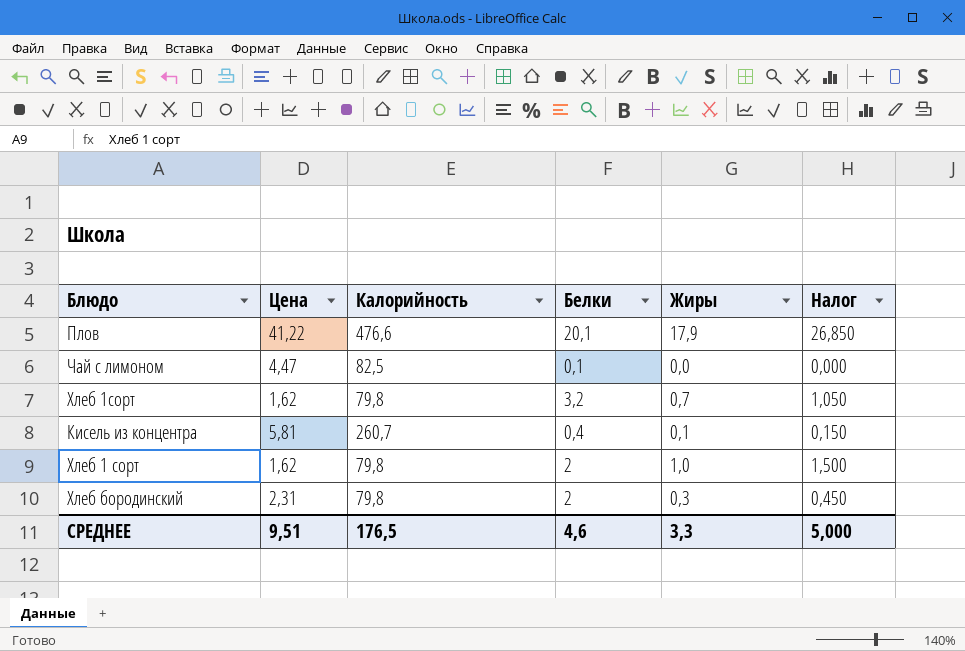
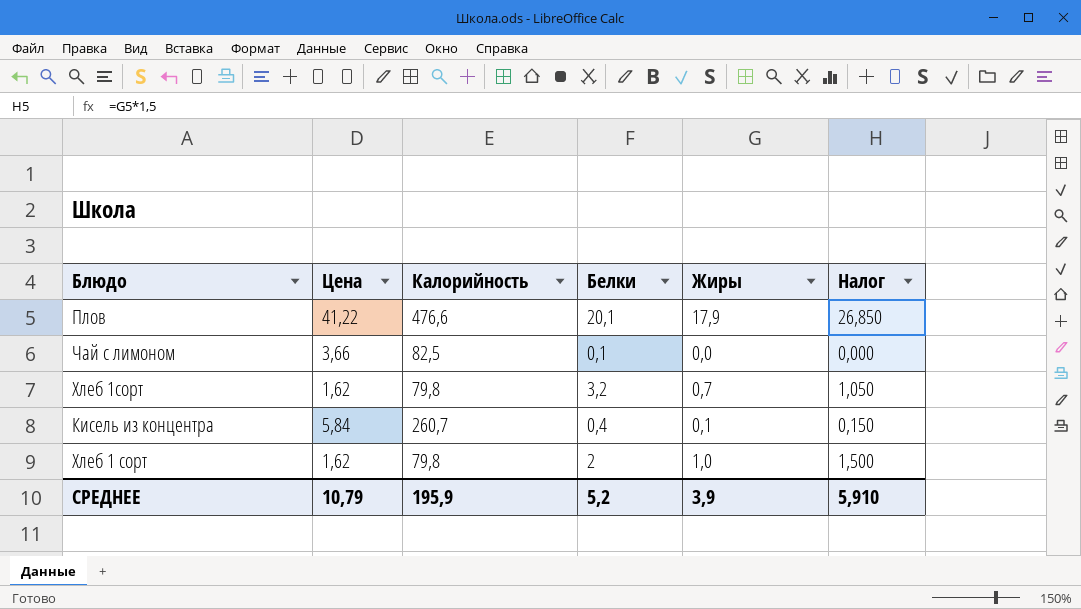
row Хлеб бородинский: 2,31 | 79,8 | 2 | 0,3 | 0,450 -> none
Чай с лимоном | Цена: 4,47 -> 3,66
Кисель из концентра | Цена: 5,81 -> 5,84
СРЕДНЕЕ | Цена: 9,51 -> 10,79
СРЕДНЕЕ | Калорийность: 176,5 -> 195,9
СРЕДНЕЕ | Белки: 4,6 -> 5,2
СРЕДНЕЕ | Жиры: 3,3 -> 3,9
СРЕДНЕЕ | Налог: 5,000 -> 5,910

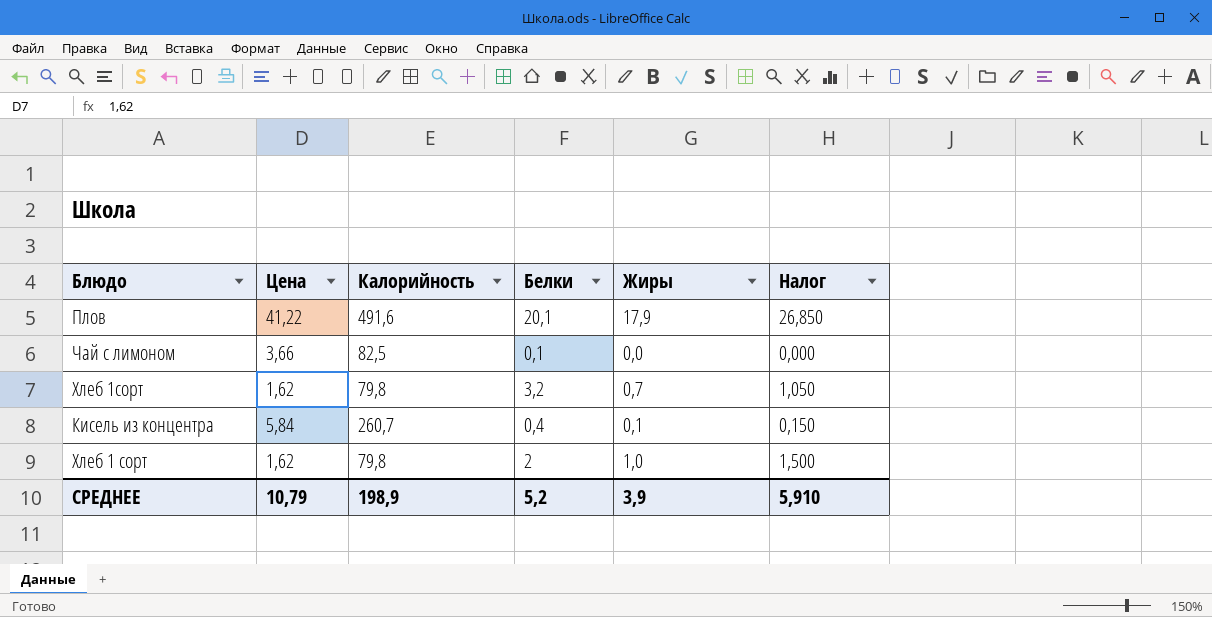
Плов | Калорийность: 476,6 -> 491,6
СРЕДНЕЕ | Калорийность: 195,9 -> 198,9

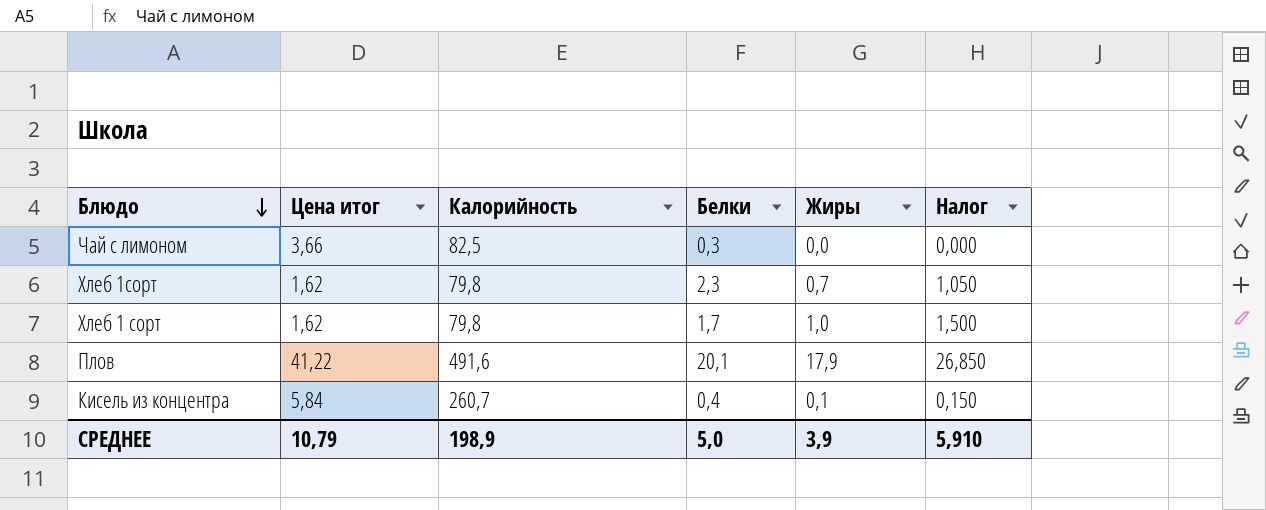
row order: none -> Блюдо descending
column name: Цена -> Цена итог
Чай с лимоном | Белки: 0,1 -> 0,3
Хлеб 1сорт | Белки: 3,2 -> 2,3
Хлеб 1 сорт | Белки: 2 -> 1,7
СРЕДНЕЕ | Белки: 5,2 -> 5,0

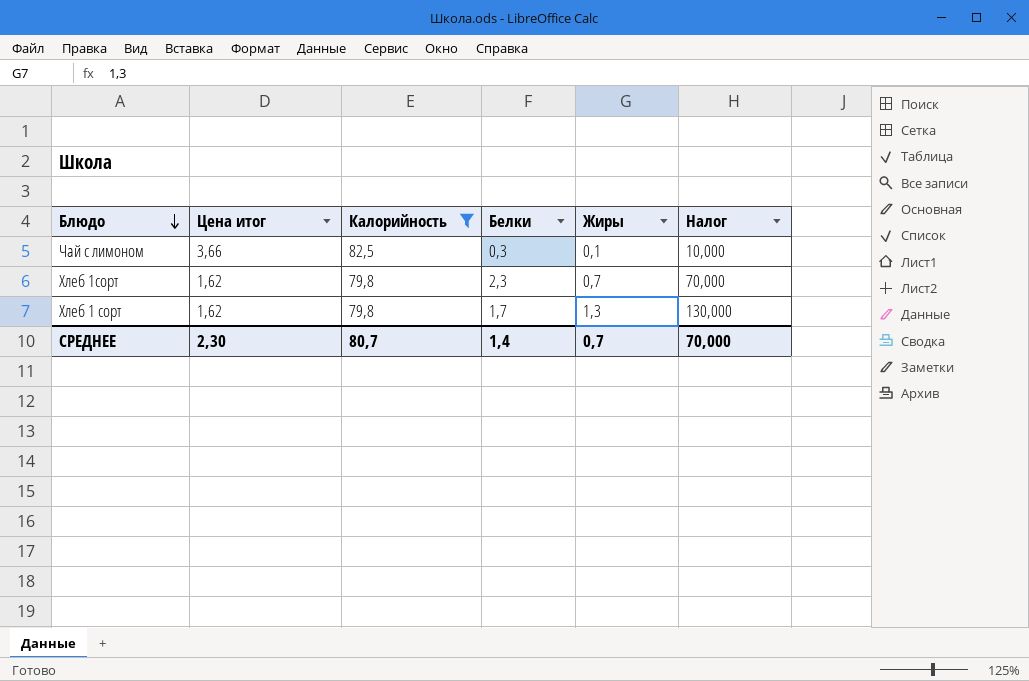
filter: none -> Калорийность <= 82,5
column Налог | formula: [Жиры] * 1,5 -> [Жиры] * 100
Чай с лимоном | Жиры: 0,0 -> 0,1
Хлеб 1 сорт | Жиры: 1,0 -> 1,3
СРЕДНЕЕ | Цена итог: 10,79 -> 2,30
СРЕДНЕЕ | Калорийность: 198,9 -> 80,7
СРЕДНЕЕ | Белки: 5,0 -> 1,4
СРЕДНЕЕ | Жиры: 3,9 -> 0,7
СРЕДНЕЕ | Налог: 5,910 -> 70,000

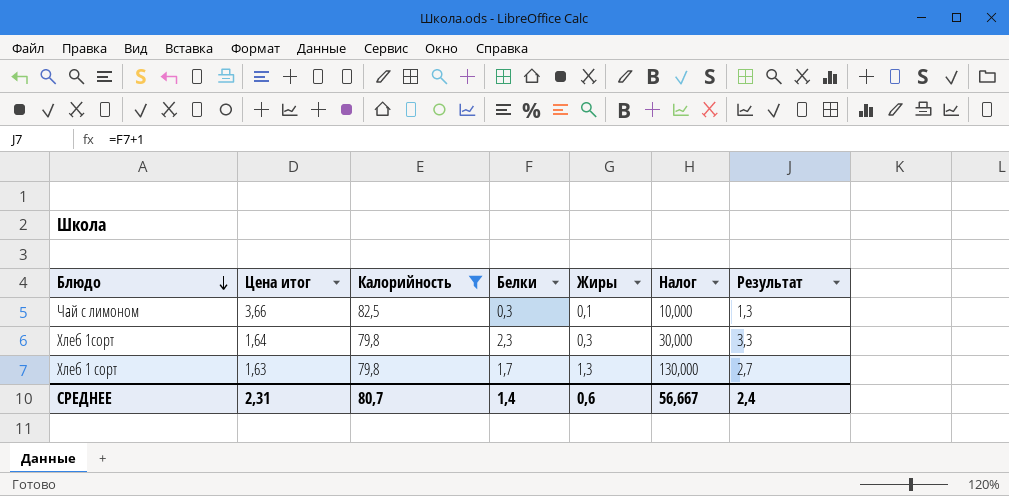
column Результат | formula: none -> [Белки] + 1
Хлеб 1сорт | Цена итог: 1,62 -> 1,64
Хлеб 1сорт | Жиры: 0,7 -> 0,3
Хлеб 1сорт | Налог: 70,000 -> 30,000
Хлеб 1 сорт | Цена итог: 1,62 -> 1,63
СРЕДНЕЕ | Цена итог: 2,30 -> 2,31
СРЕДНЕЕ | Жиры: 0,7 -> 0,6
СРЕДНЕЕ | Налог: 70,000 -> 56,667

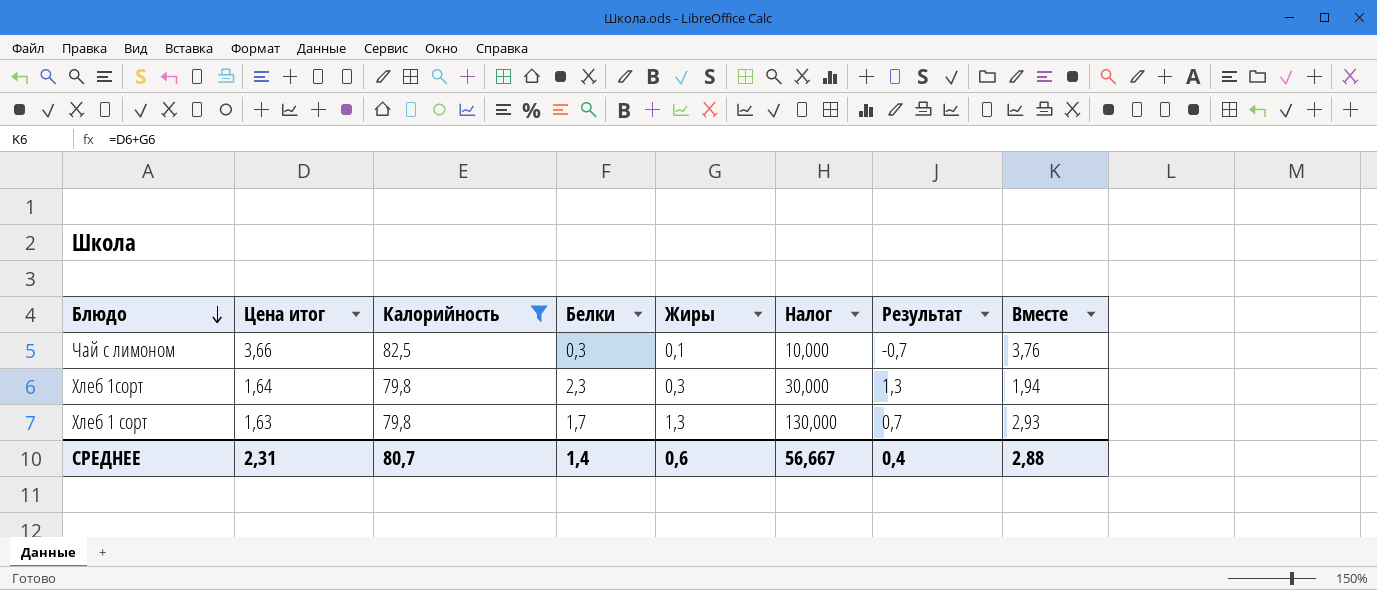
column Результат | formula: [Белки] + 1 -> [Белки] - 1
column Вместе | formula: none -> [Цена итог] + [Жиры]
СРЕДНЕЕ | Результат: 2,4 -> 0,4

